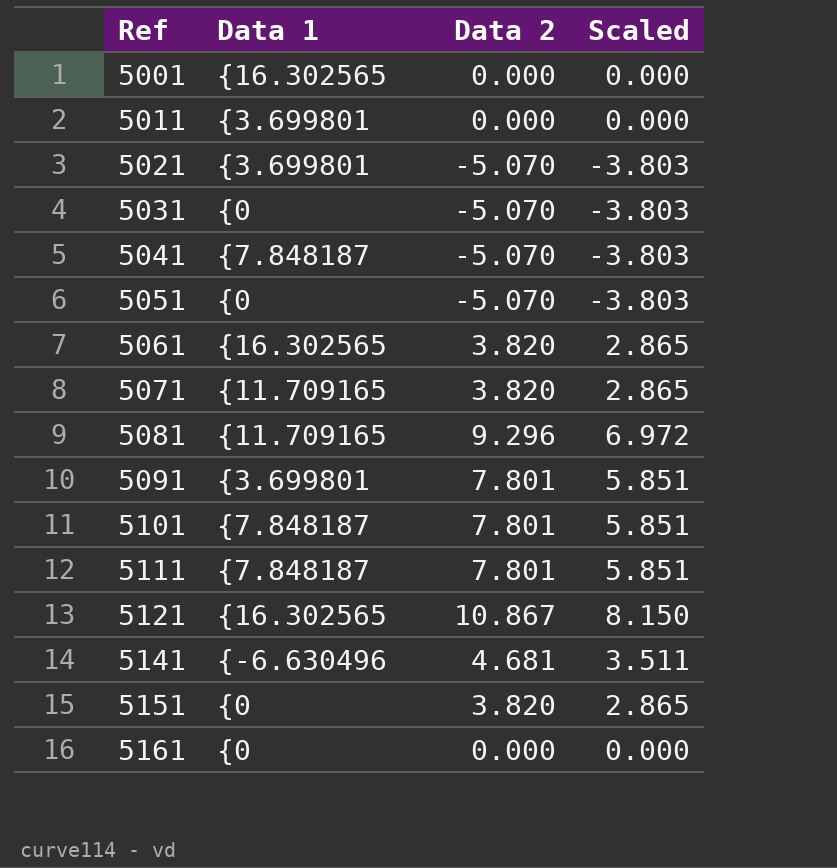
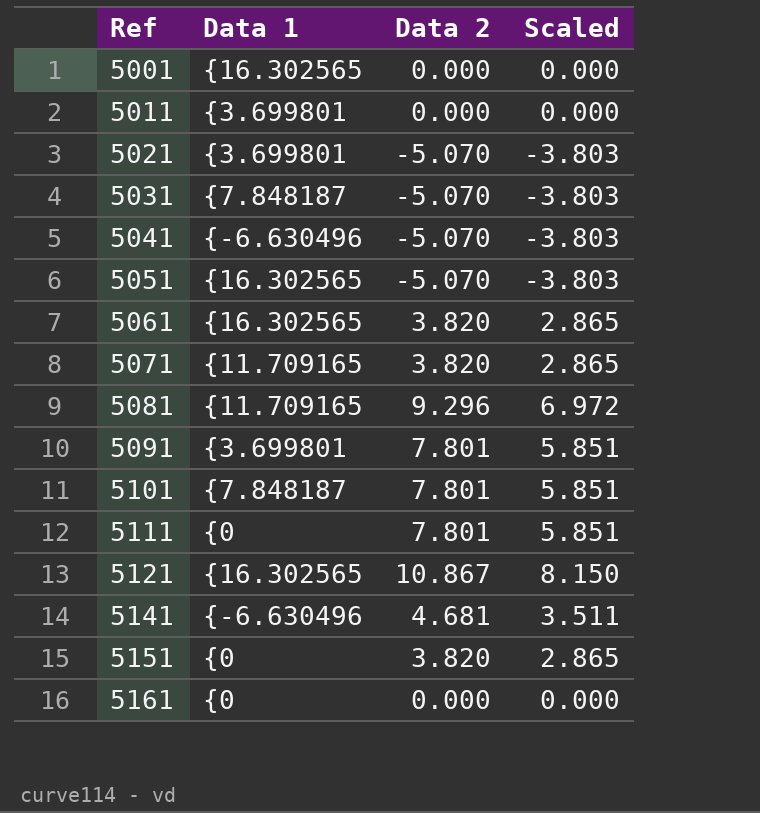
5031 | Data 1: {0 -> {7.848187
5041 | Data 1: {7.848187 -> {-6.630496
5051 | Data 1: {0 -> {16.302565
5111 | Data 1: {7.848187 -> {0

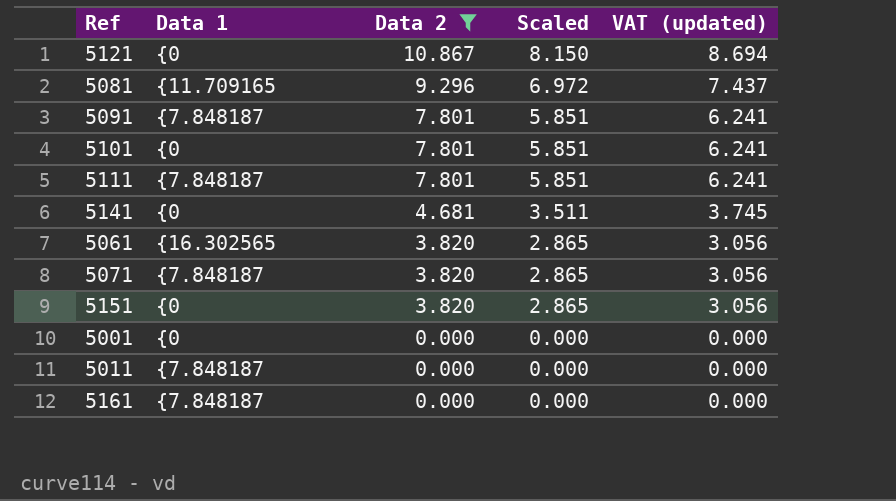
filter: none -> Data 2 != -5.070
row order: Ref ascending -> Data 2 descending
column VAT (updated) | formula: none -> [Data 2] * 0.8
5121 | Data 1: {16.302565 -> {0
5091 | Data 1: {3.699801 -> {7.848187
5101 | Data 1: {7.848187 -> {0
5111 | Data 1: {0 -> {7.848187
5141 | Data 1: {-6.630496 -> {0
5071 | Data 1: {11.709165 -> {7.848187
5001 | Data 1: {16.302565 -> {0
5011 | Data 1: {3.699801 -> {7.848187
5161 | Data 1: {0 -> {7.848187

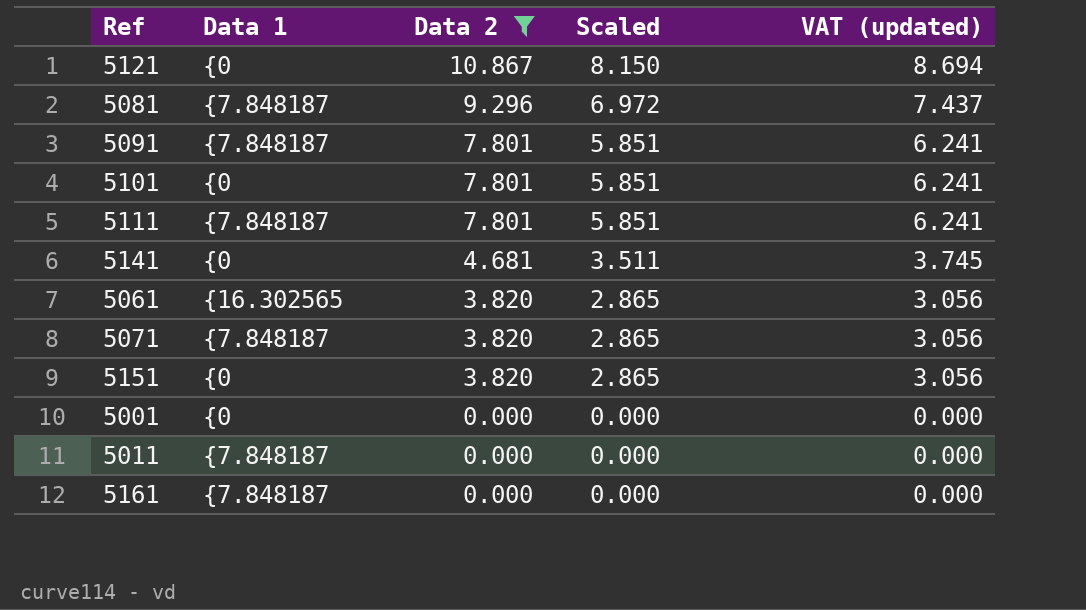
5081 | Data 1: {11.709165 -> {7.848187

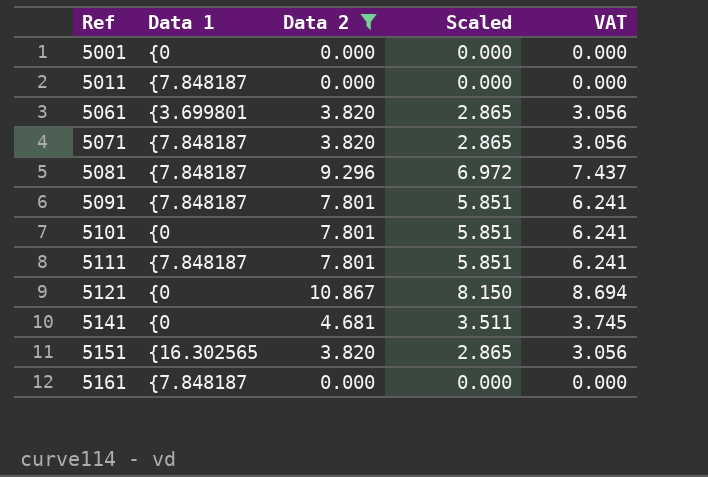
row order: Data 2 descending -> Ref ascending
column name: VAT (updated) -> VAT
5061 | Data 1: {16.302565 -> {3.699801
5151 | Data 1: {0 -> {16.302565

